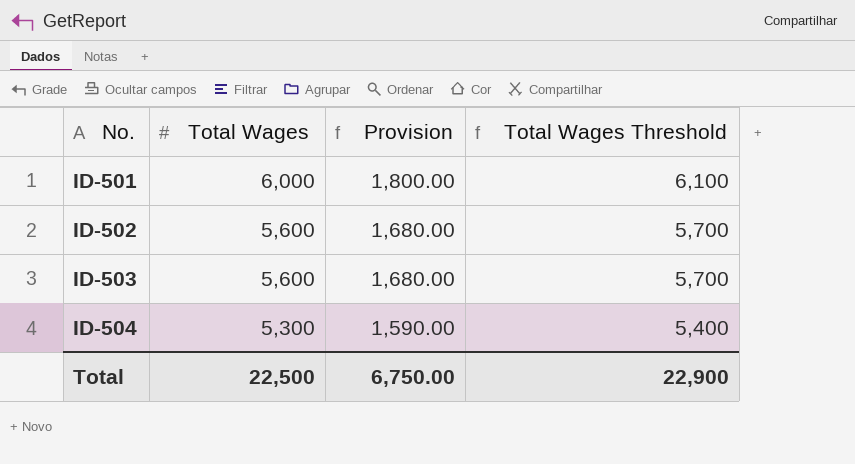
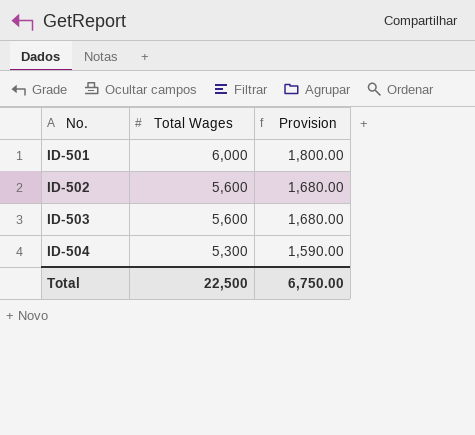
column Total Wages Threshold | formula: [Total Wages] + 100 -> none

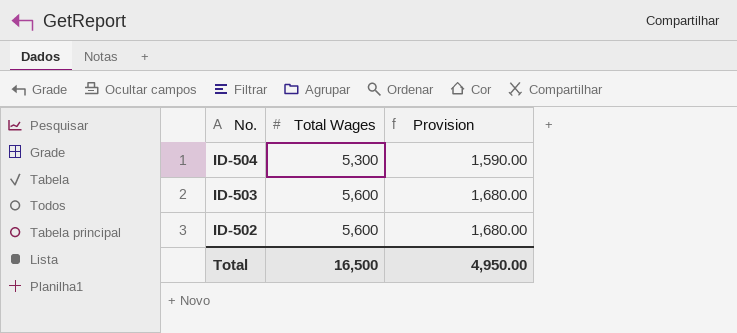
row order: No. ascending -> No. descending
row ID-501: 6,000 | 1,800.00 -> none
Total | Total Wages: 22,500 -> 16,500
Total | Provision: 6,750.00 -> 4,950.00

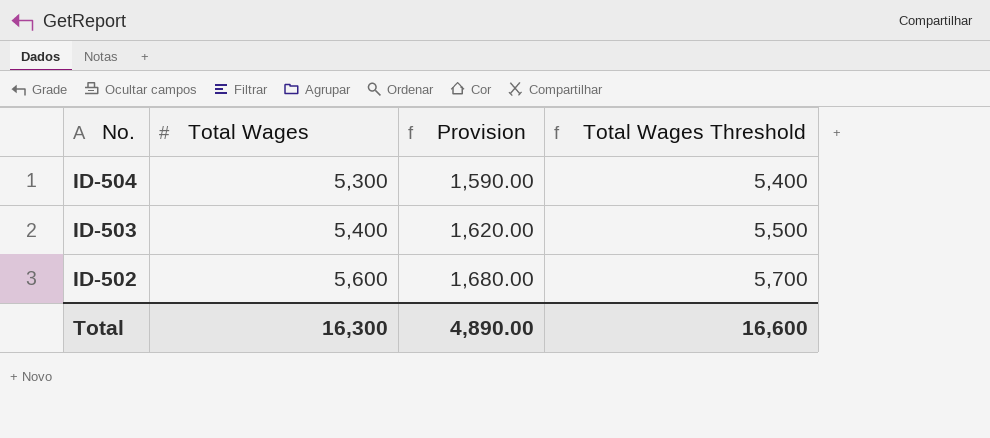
column Total Wages Threshold | formula: none -> [Total Wages] + 100
ID-503 | Total Wages: 5,600 -> 5,400
ID-503 | Provision: 1,680.00 -> 1,620.00
Total | Total Wages: 16,500 -> 16,300
Total | Provision: 4,950.00 -> 4,890.00

